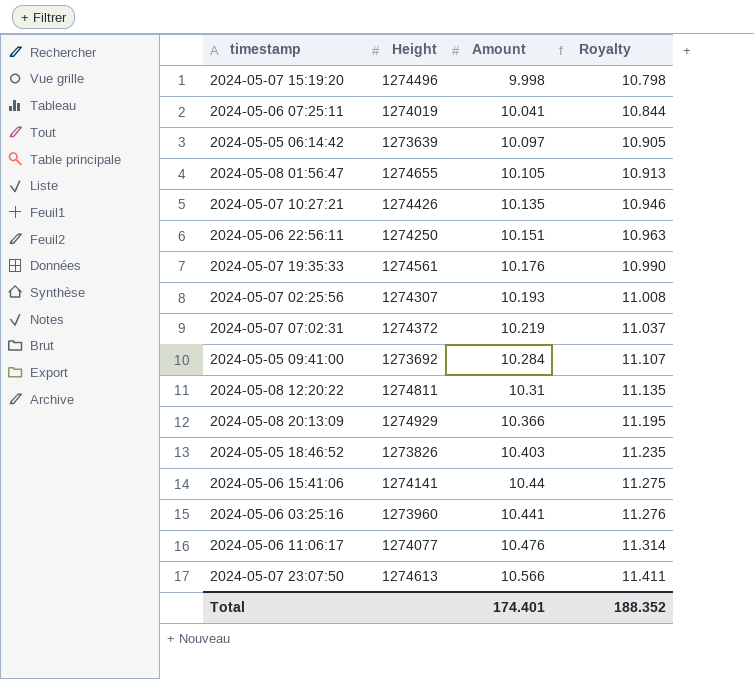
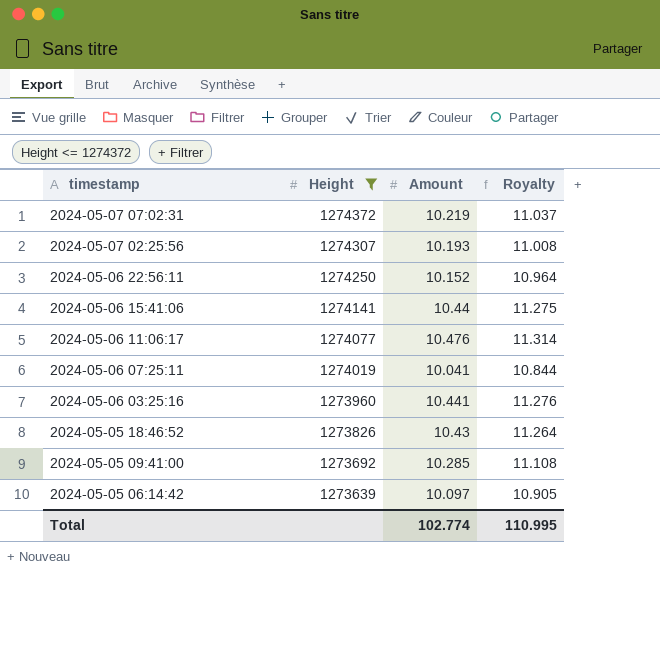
filter: none -> Height <= 1274372
row order: Amount ascending -> timestamp descending
2024-05-06 22:56:11 | Amount: 10.151 -> 10.152
2024-05-06 22:56:11 | Royalty: 10.963 -> 10.964
2024-05-05 18:46:52 | Amount: 10.403 -> 10.43
2024-05-05 18:46:52 | Royalty: 11.235 -> 11.264
2024-05-05 09:41:00 | Amount: 10.284 -> 10.285
2024-05-05 09:41:00 | Royalty: 11.107 -> 11.108
Total | Amount: 174.401 -> 102.774
Total | Royalty: 188.352 -> 110.995

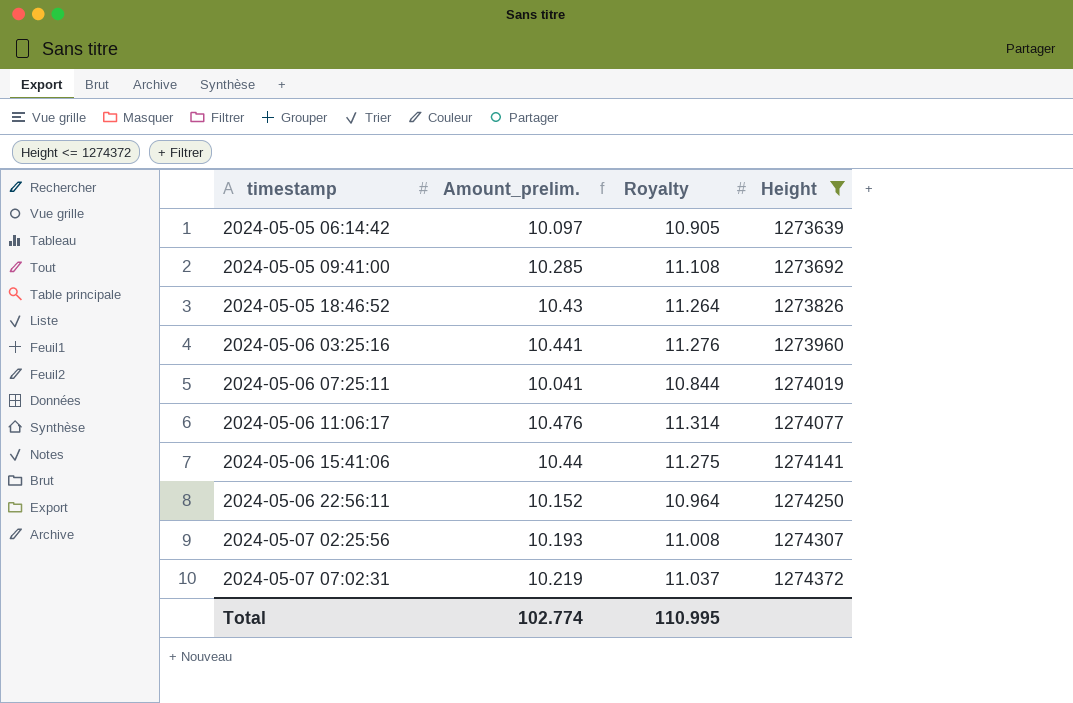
row order: timestamp descending -> timestamp ascending
column name: Amount -> Amount_prelim.
column Height | position: 2 -> 4

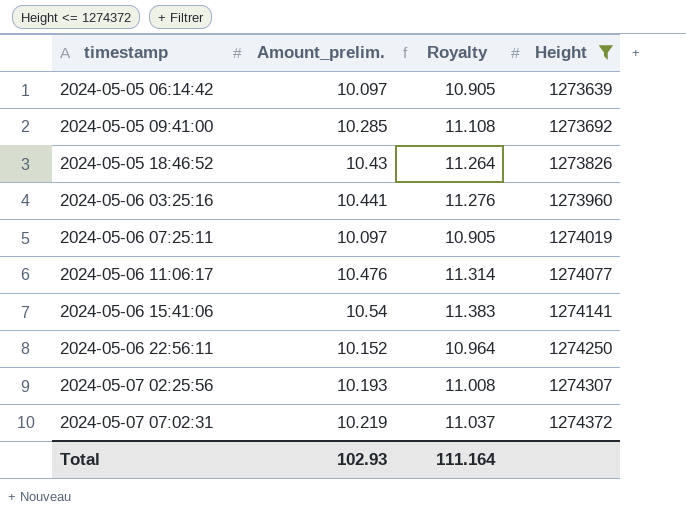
2024-05-06 07:25:11 | Amount_prelim.: 10.041 -> 10.097
2024-05-06 07:25:11 | Royalty: 10.844 -> 10.905
2024-05-06 15:41:06 | Amount_prelim.: 10.44 -> 10.54
2024-05-06 15:41:06 | Royalty: 11.275 -> 11.383
Total | Amount_prelim.: 102.774 -> 102.93
Total | Royalty: 110.995 -> 111.164

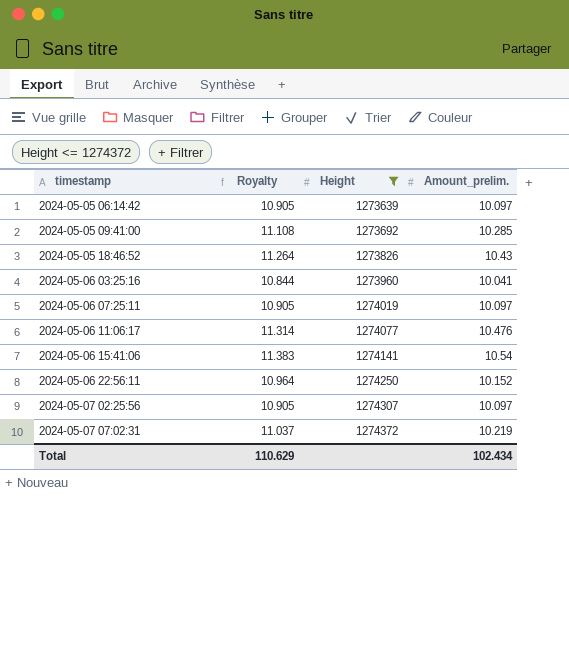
column Amount_prelim. | position: 2 -> 4
2024-05-06 03:25:16 | Royalty: 11.276 -> 10.844
2024-05-06 03:25:16 | Amount_prelim.: 10.441 -> 10.041
2024-05-07 02:25:56 | Royalty: 11.008 -> 10.905
2024-05-07 02:25:56 | Amount_prelim.: 10.193 -> 10.097
Total | Royalty: 111.164 -> 110.629
Total | Amount_prelim.: 102.93 -> 102.434

